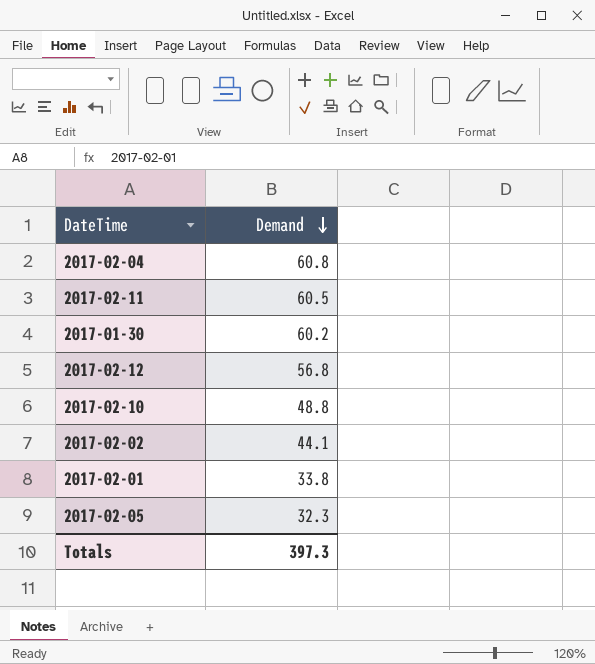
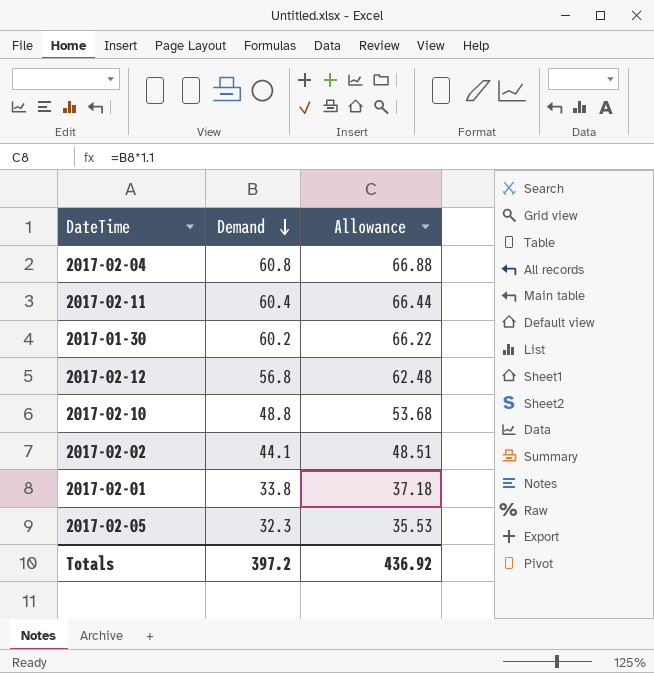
column Allowance | formula: none -> [Demand] * 1.1
2017-02-11 | Demand: 60.5 -> 60.4
Totals | Demand: 397.3 -> 397.2

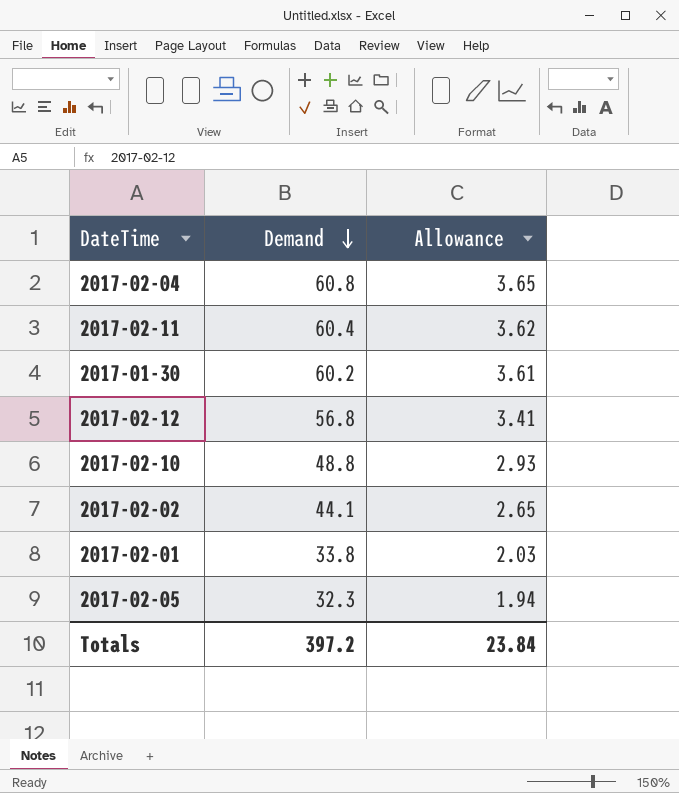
column Allowance | formula: [Demand] * 1.1 -> [Demand] * 0.06
Totals | Allowance: 436.92 -> 23.84

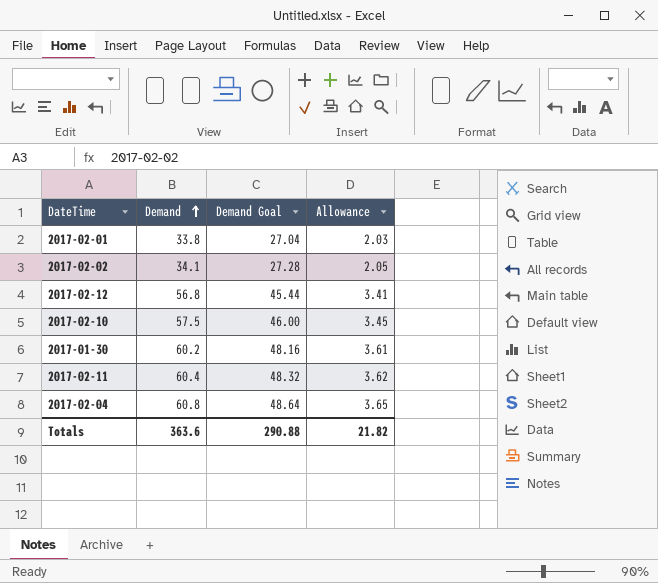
row order: Demand descending -> Demand ascending
column Demand Goal | formula: none -> [Demand] * 0.8
row 2017-02-05: 32.3 | 1.94 -> none
2017-02-02 | Demand: 44.1 -> 34.1
2017-02-02 | Allowance: 2.65 -> 2.05
2017-02-10 | Demand: 48.8 -> 57.5
2017-02-10 | Allowance: 2.93 -> 3.45
Totals | Demand: 397.2 -> 363.6
Totals | Allowance: 23.84 -> 21.82

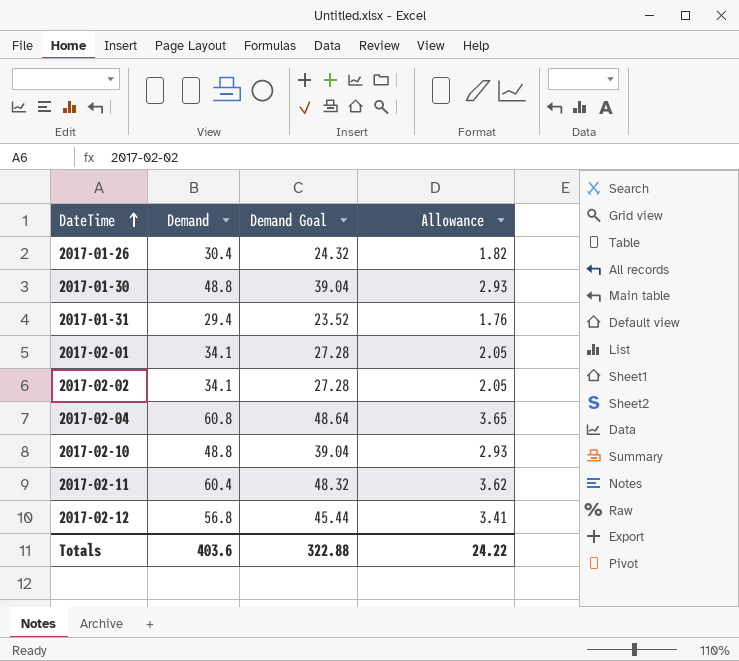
row order: Demand ascending -> DateTime ascending
row 2017-01-26: none -> 30.4 | 24.32 | 1.82
2017-01-30 | Demand: 60.2 -> 48.8
2017-01-30 | Demand Goal: 48.16 -> 39.04
2017-01-30 | Allowance: 3.61 -> 2.93
row 2017-01-31: none -> 29.4 | 23.52 | 1.76
2017-02-01 | Demand: 33.8 -> 34.1
2017-02-01 | Demand Goal: 27.04 -> 27.28
2017-02-01 | Allowance: 2.03 -> 2.05
2017-02-10 | Demand: 57.5 -> 48.8
2017-02-10 | Demand Goal: 46.00 -> 39.04
2017-02-10 | Allowance: 3.45 -> 2.93
Totals | Demand: 363.6 -> 403.6
Totals | Demand Goal: 290.88 -> 322.88
Totals | Allowance: 21.82 -> 24.22

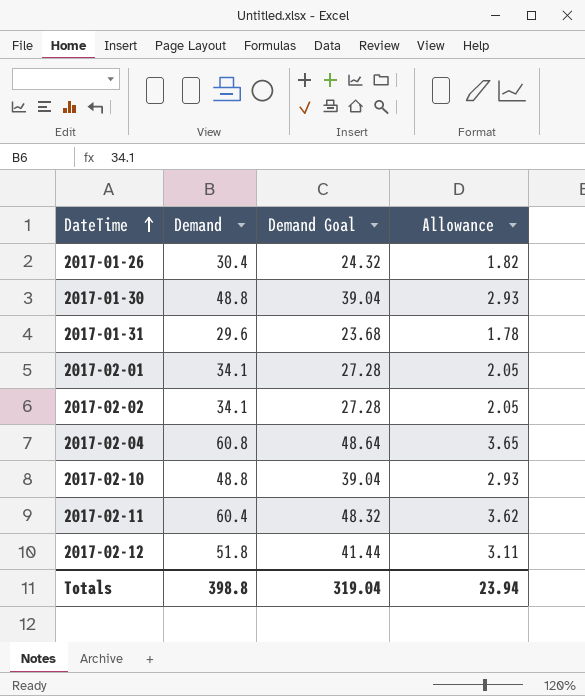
2017-01-31 | Demand: 29.4 -> 29.6
2017-01-31 | Demand Goal: 23.52 -> 23.68
2017-01-31 | Allowance: 1.76 -> 1.78
2017-02-12 | Demand: 56.8 -> 51.8
2017-02-12 | Demand Goal: 45.44 -> 41.44
2017-02-12 | Allowance: 3.41 -> 3.11
Totals | Demand: 403.6 -> 398.8
Totals | Demand Goal: 322.88 -> 319.04
Totals | Allowance: 24.22 -> 23.94

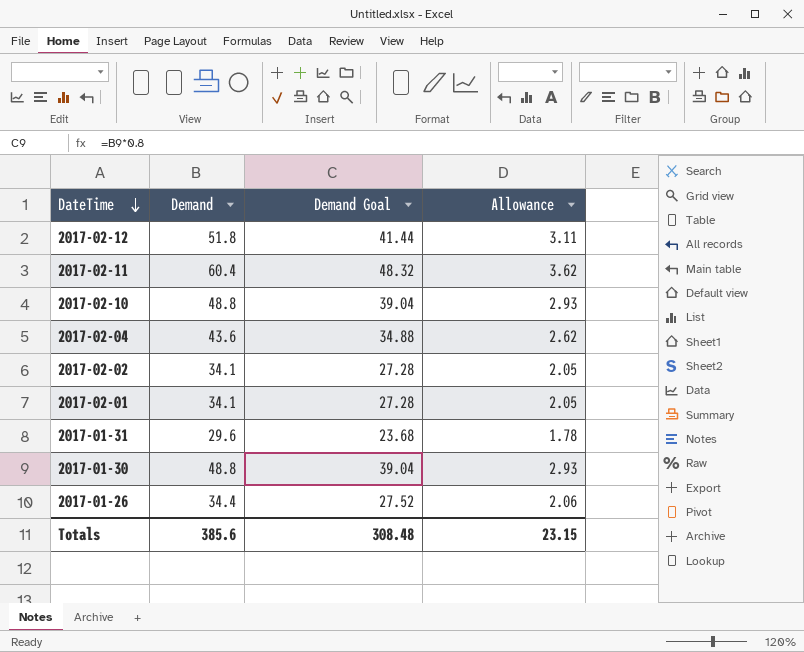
row order: DateTime ascending -> DateTime descending
2017-02-04 | Demand: 60.8 -> 43.6
2017-02-04 | Demand Goal: 48.64 -> 34.88
2017-02-04 | Allowance: 3.65 -> 2.62
2017-01-26 | Demand: 30.4 -> 34.4
2017-01-26 | Demand Goal: 24.32 -> 27.52
2017-01-26 | Allowance: 1.82 -> 2.06
Totals | Demand: 398.8 -> 385.6
Totals | Demand Goal: 319.04 -> 308.48
Totals | Allowance: 23.94 -> 23.15

